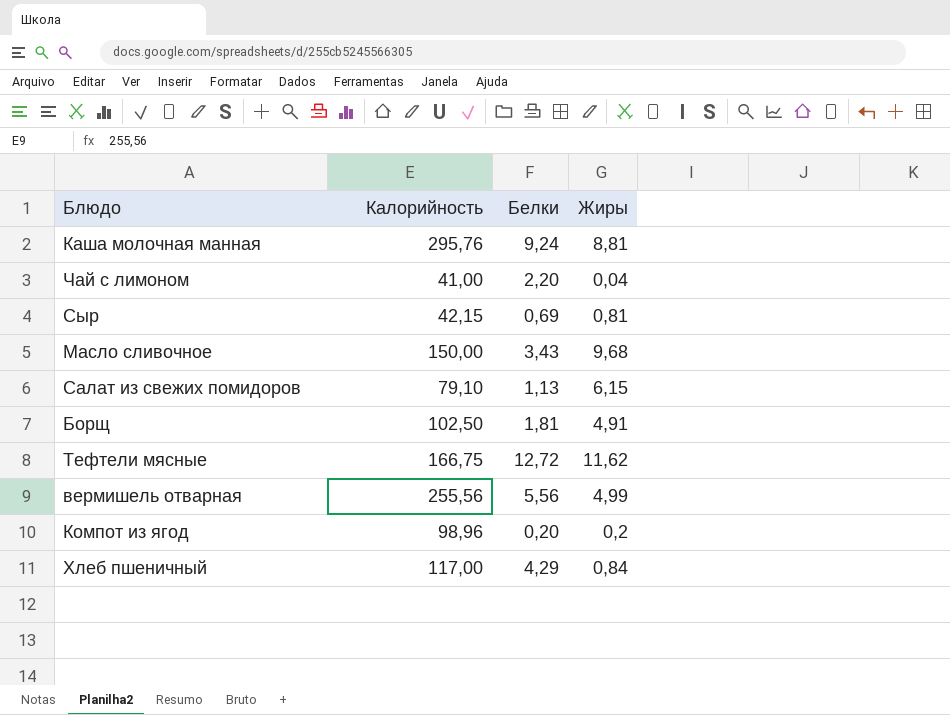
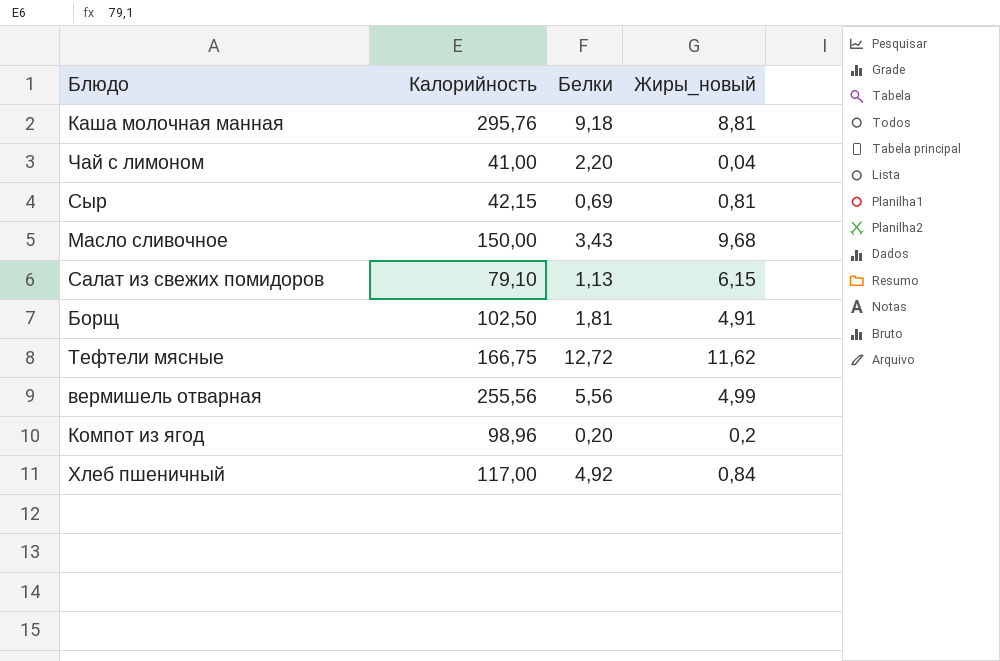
column name: Жиры -> Жиры_новый
Каша молочная манная | Белки: 9,24 -> 9,18
Хлеб пшеничный | Белки: 4,29 -> 4,92

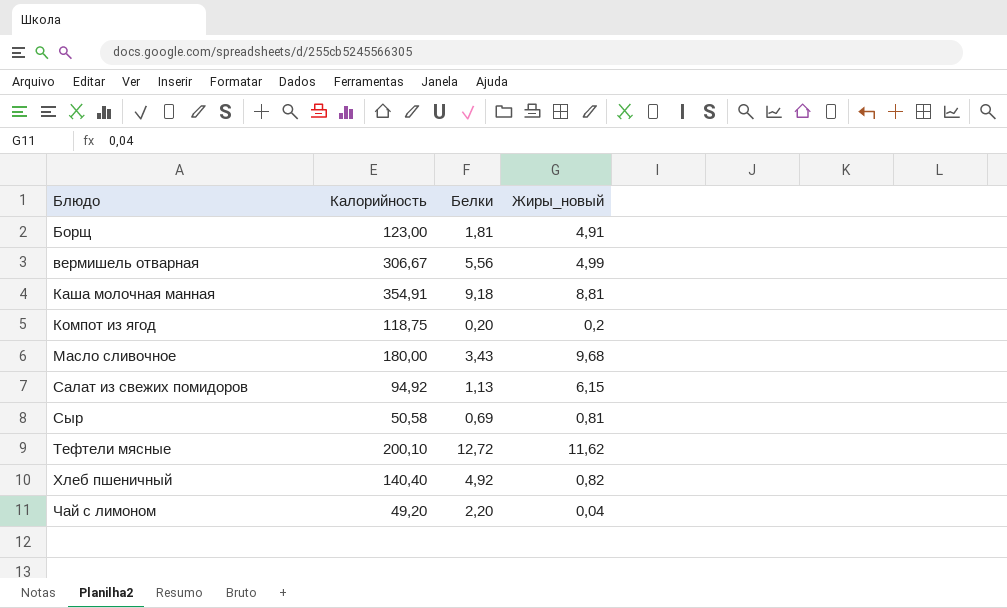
row order: none -> Блюдо ascending
Борщ | Калорийность: 102,50 -> 123,00
вермишель отварная | Калорийность: 255,56 -> 306,67
Каша молочная манная | Калорийность: 295,76 -> 354,91
Компот из ягод | Калорийность: 98,96 -> 118,75
Масло сливочное | Калорийность: 150,00 -> 180,00
Салат из свежих помидоров | Калорийность: 79,10 -> 94,92
Сыр | Калорийность: 42,15 -> 50,58
Тефтели мясные | Калорийность: 166,75 -> 200,10
Хлеб пшеничный | Калорийность: 117,00 -> 140,40
Хлеб пшеничный | Жиры_новый: 0,84 -> 0,82
Чай с лимоном | Калорийность: 41,00 -> 49,20

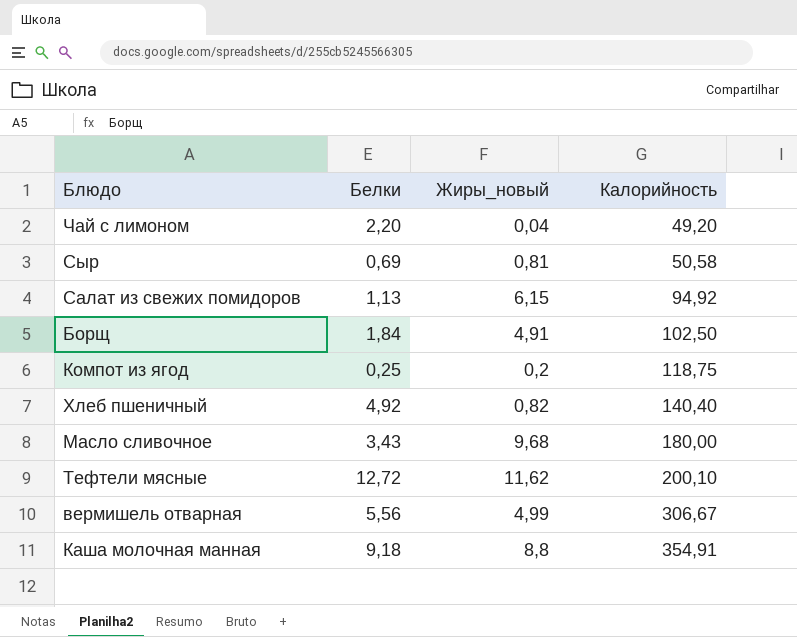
row order: Блюдо ascending -> Калорийность ascending
column Калорийность | position: 2 -> 4
Борщ | Белки: 1,81 -> 1,84
Борщ | Калорийность: 123,00 -> 102,50
Компот из ягод | Белки: 0,20 -> 0,25
Каша молочная манная | Жиры_новый: 8,81 -> 8,8

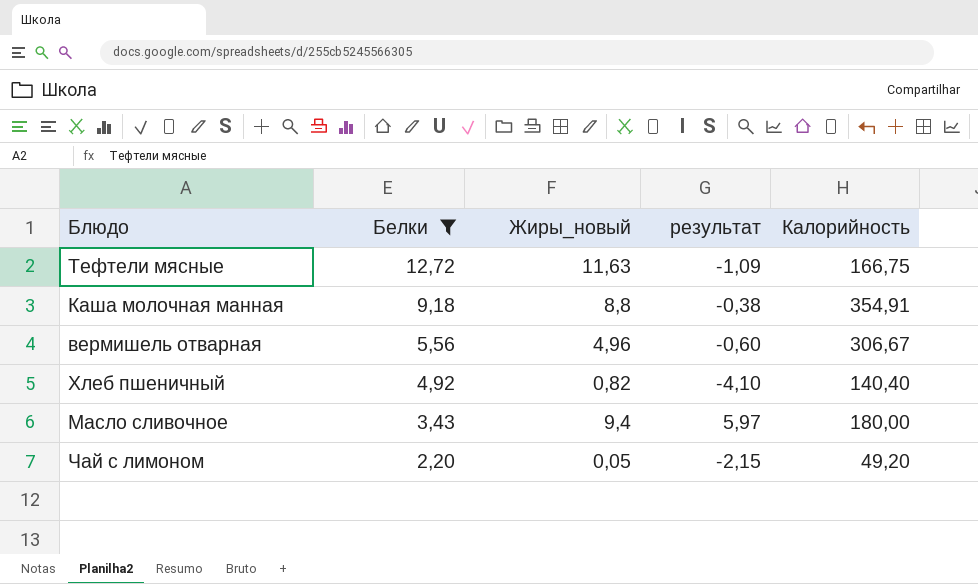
filter: none -> Белки >= 2,20
row order: Калорийность ascending -> Белки descending
column результат | formula: none -> [Жиры_новый] - [Белки]
Тефтели мясные | Жиры_новый: 11,62 -> 11,63
Тефтели мясные | Калорийность: 200,10 -> 166,75
вермишель отварная | Жиры_новый: 4,99 -> 4,96
Масло сливочное | Жиры_новый: 9,68 -> 9,4
Чай с лимоном | Жиры_новый: 0,04 -> 0,05

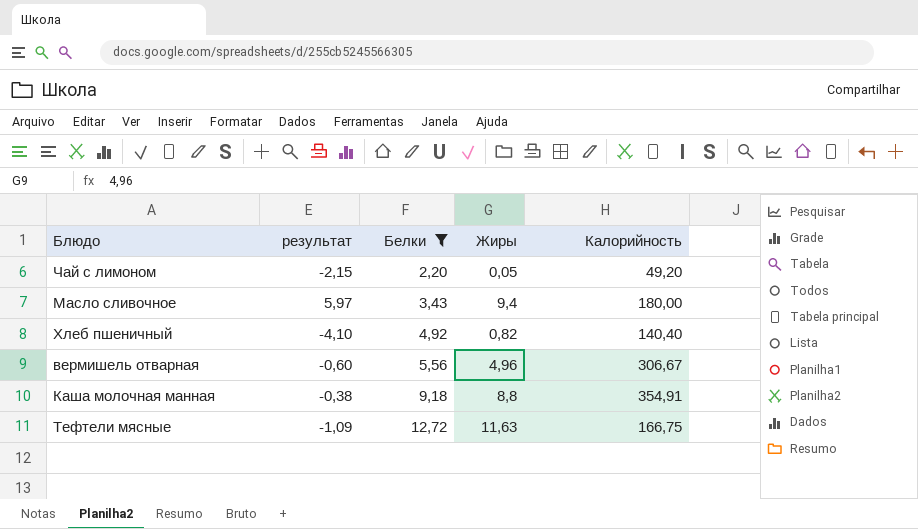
row order: Белки descending -> Белки ascending
column результат | position: 4 -> 2
column name: Жиры_новый -> Жиры

